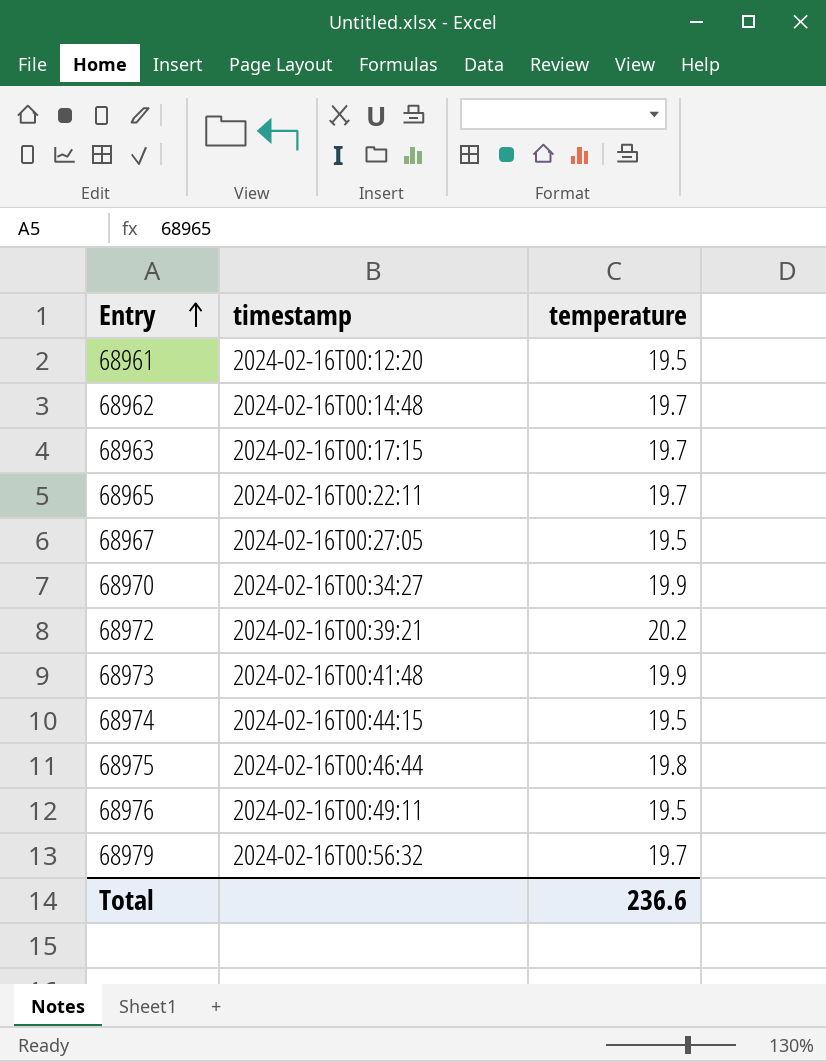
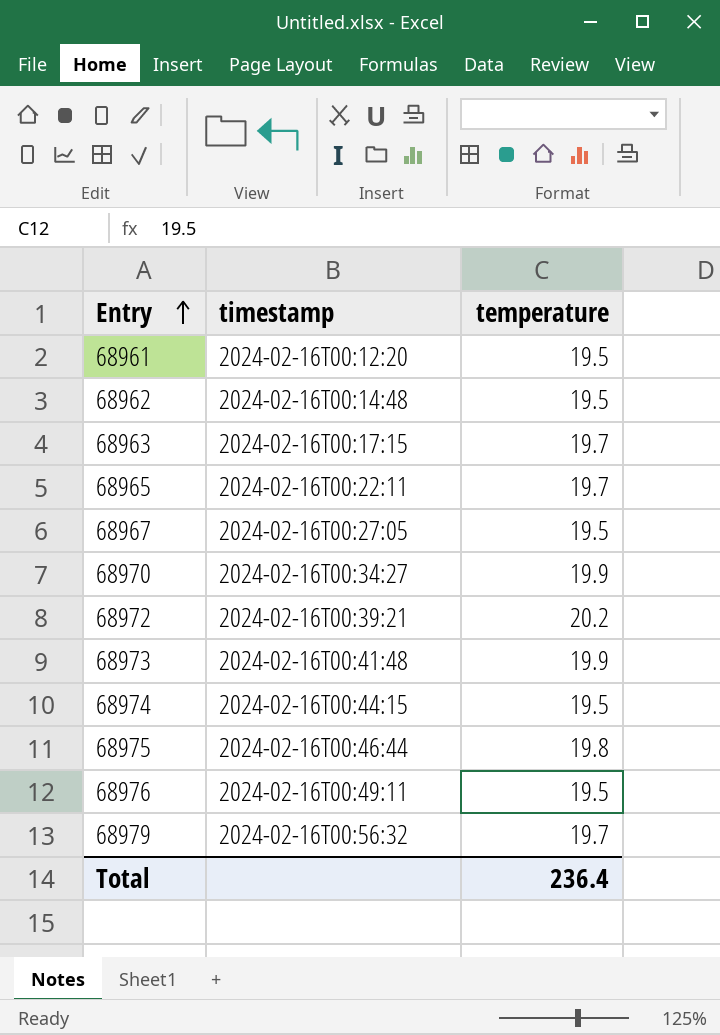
68962 | temperature: 19.7 -> 19.5
Total | temperature: 236.6 -> 236.4

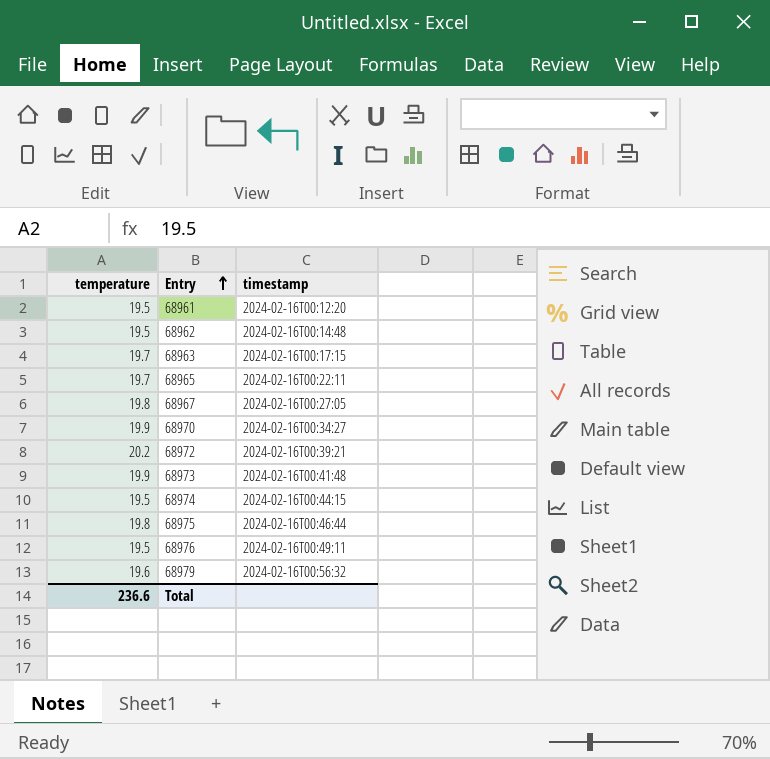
column temperature | position: 3 -> 1
68967 | temperature: 19.5 -> 19.8
68979 | temperature: 19.7 -> 19.6
Total | temperature: 236.4 -> 236.6

